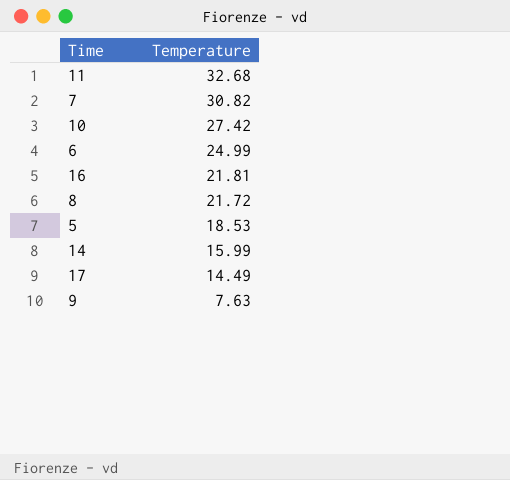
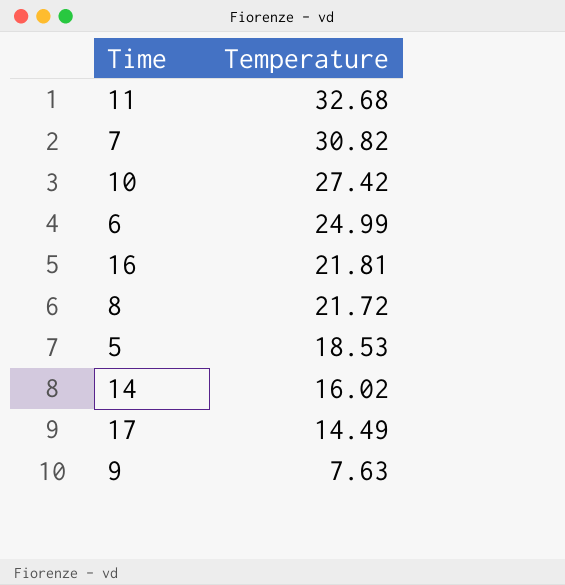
14 | Temperature: 15.99 -> 16.02

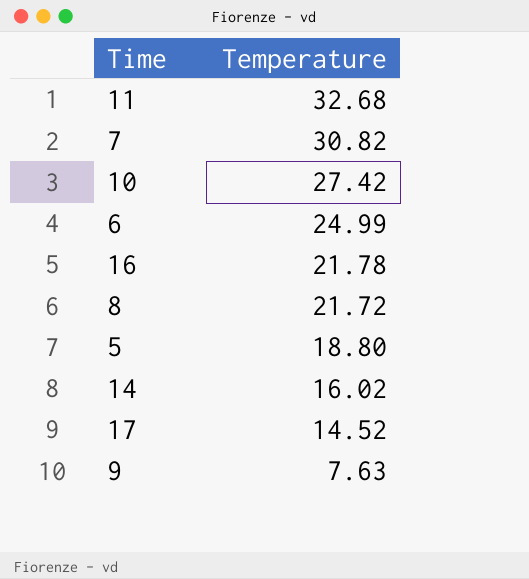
16 | Temperature: 21.81 -> 21.78
5 | Temperature: 18.53 -> 18.80
17 | Temperature: 14.49 -> 14.52

